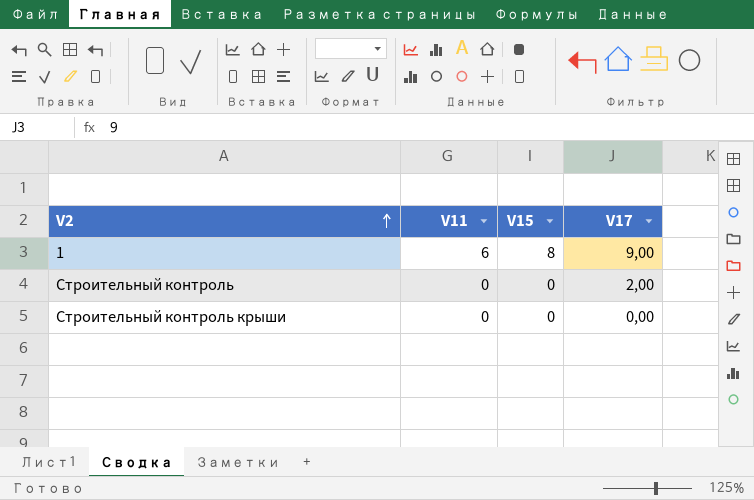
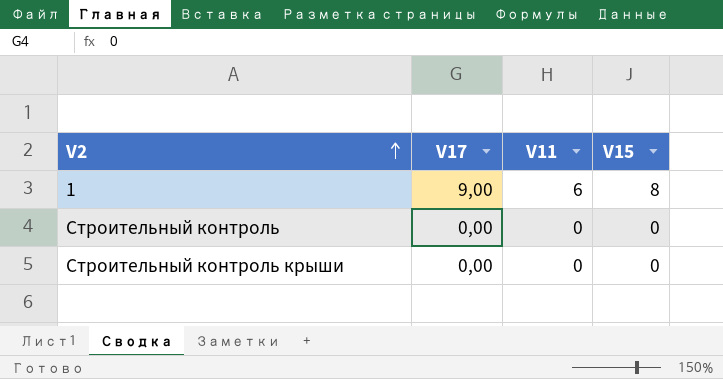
column V17 | position: 4 -> 2
Строительный контроль | V17: 2,00 -> 0,00

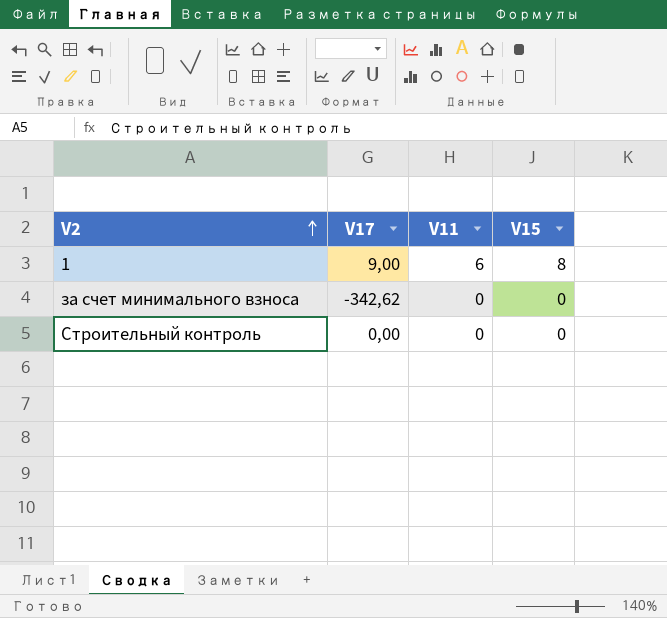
row Строительный контроль крыши: 0,00 | 0 | 0 -> none
row за счет минимального взноса: none -> -342,62 | 0 | 0

